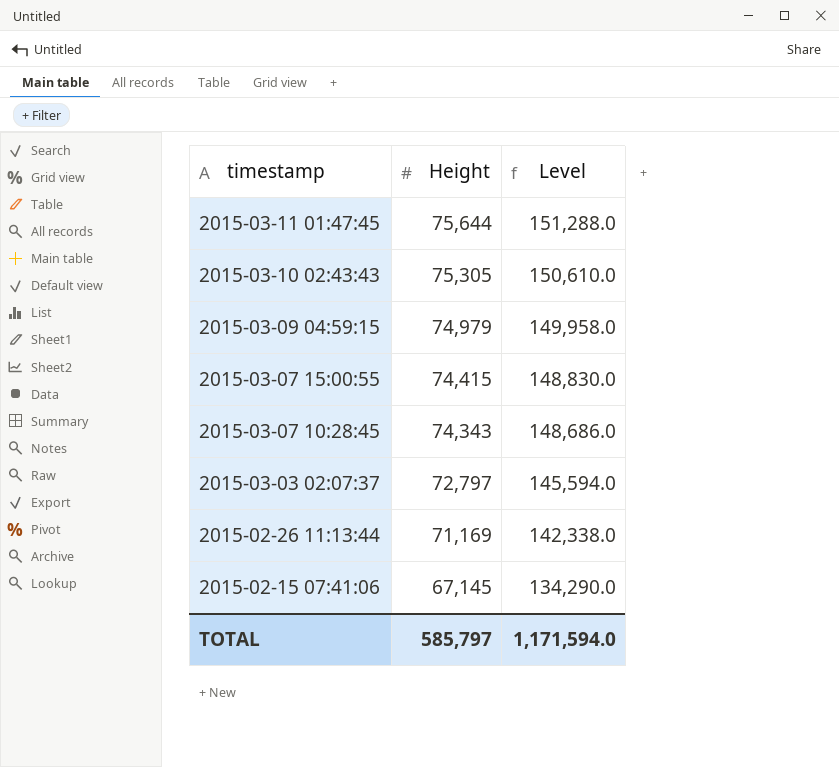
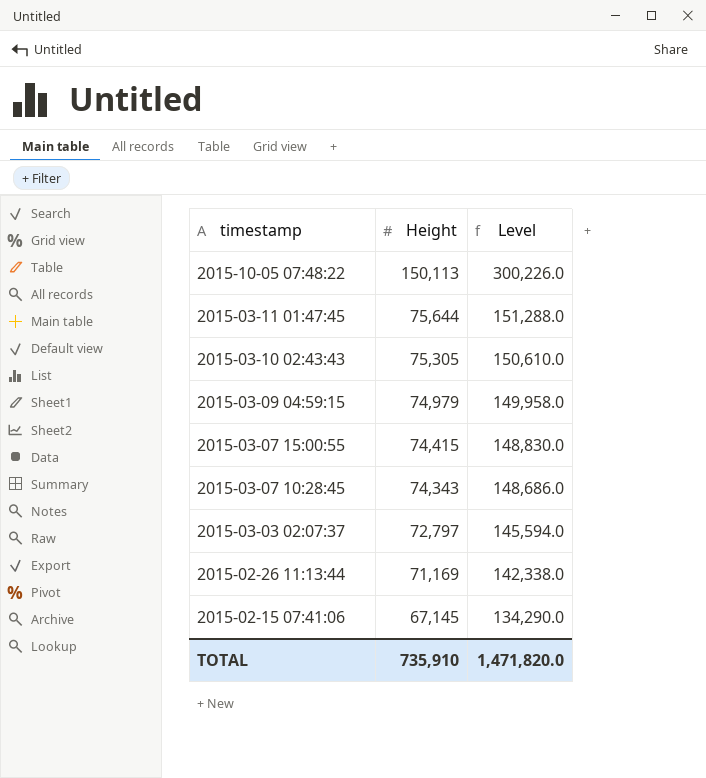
row 2015-10-05 07:48:22: none -> 150,113 | 300,226.0
TOTAL | Height: 585,797 -> 735,910
TOTAL | Level: 1,171,594.0 -> 1,471,820.0

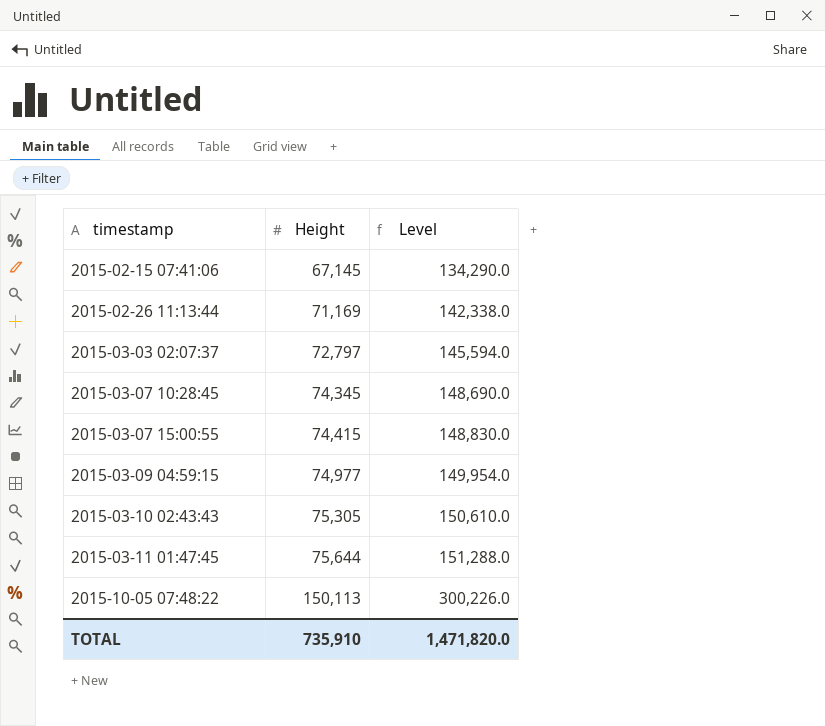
row order: timestamp descending -> timestamp ascending
2015-03-07 10:28:45 | Height: 74,343 -> 74,345
2015-03-07 10:28:45 | Level: 148,686.0 -> 148,690.0
2015-03-09 04:59:15 | Height: 74,979 -> 74,977
2015-03-09 04:59:15 | Level: 149,958.0 -> 149,954.0

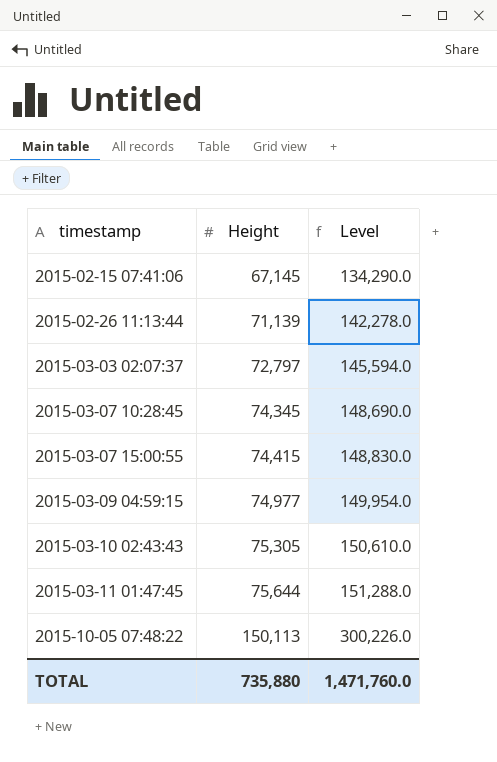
2015-02-26 11:13:44 | Height: 71,169 -> 71,139
2015-02-26 11:13:44 | Level: 142,338.0 -> 142,278.0
TOTAL | Height: 735,910 -> 735,880
TOTAL | Level: 1,471,820.0 -> 1,471,760.0

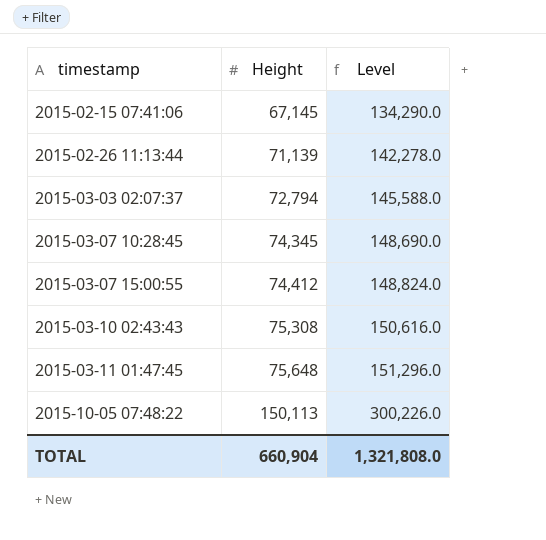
row 2015-03-09 04:59:15: 74,977 | 149,954.0 -> none
2015-03-03 02:07:37 | Height: 72,797 -> 72,794
2015-03-03 02:07:37 | Level: 145,594.0 -> 145,588.0
2015-03-07 15:00:55 | Height: 74,415 -> 74,412
2015-03-07 15:00:55 | Level: 148,830.0 -> 148,824.0
2015-03-10 02:43:43 | Height: 75,305 -> 75,308
2015-03-10 02:43:43 | Level: 150,610.0 -> 150,616.0
2015-03-11 01:47:45 | Height: 75,644 -> 75,648
2015-03-11 01:47:45 | Level: 151,288.0 -> 151,296.0
TOTAL | Height: 735,880 -> 660,904
TOTAL | Level: 1,471,760.0 -> 1,321,808.0

